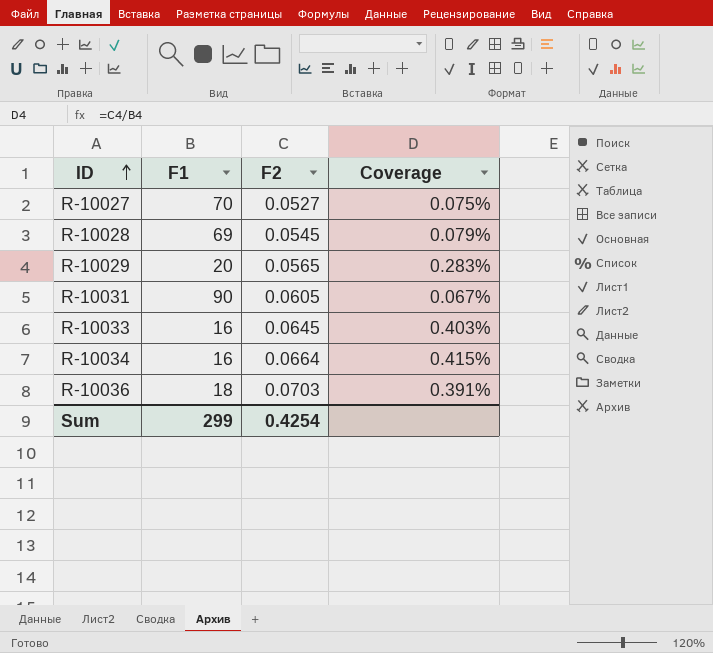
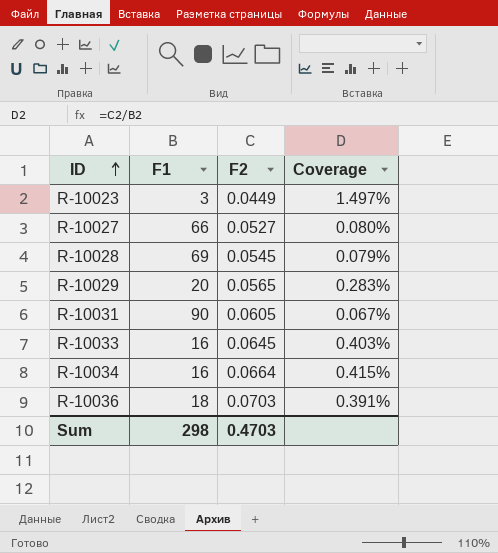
row R-10023: none -> 3 | 0.0449 | 1.497%
R-10027 | F1: 70 -> 66
R-10027 | Coverage: 0.075% -> 0.080%
Sum | F1: 299 -> 298
Sum | F2: 0.4254 -> 0.4703

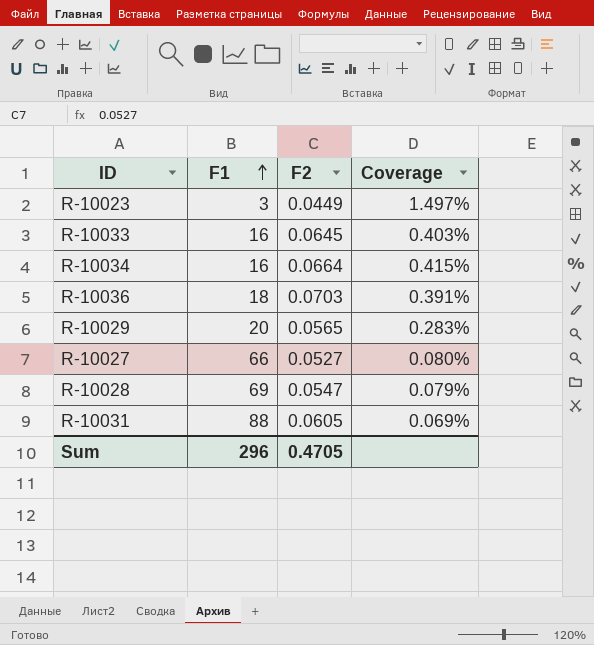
row order: ID ascending -> F1 ascending
R-10028 | F2: 0.0545 -> 0.0547
R-10031 | F1: 90 -> 88
R-10031 | Coverage: 0.067% -> 0.069%
Sum | F1: 298 -> 296
Sum | F2: 0.4703 -> 0.4705

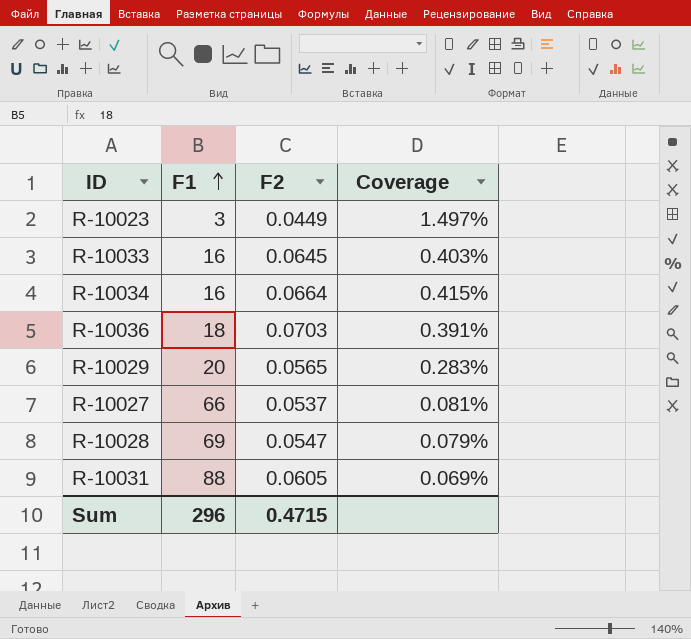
R-10027 | F2: 0.0527 -> 0.0537
R-10027 | Coverage: 0.080% -> 0.081%
Sum | F2: 0.4705 -> 0.4715

